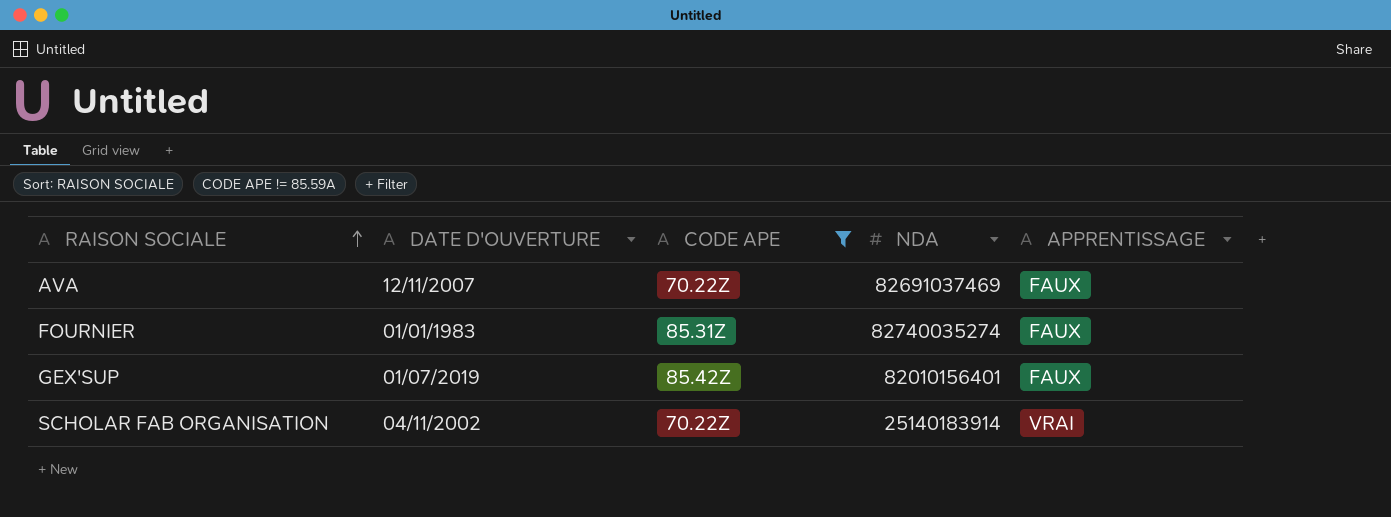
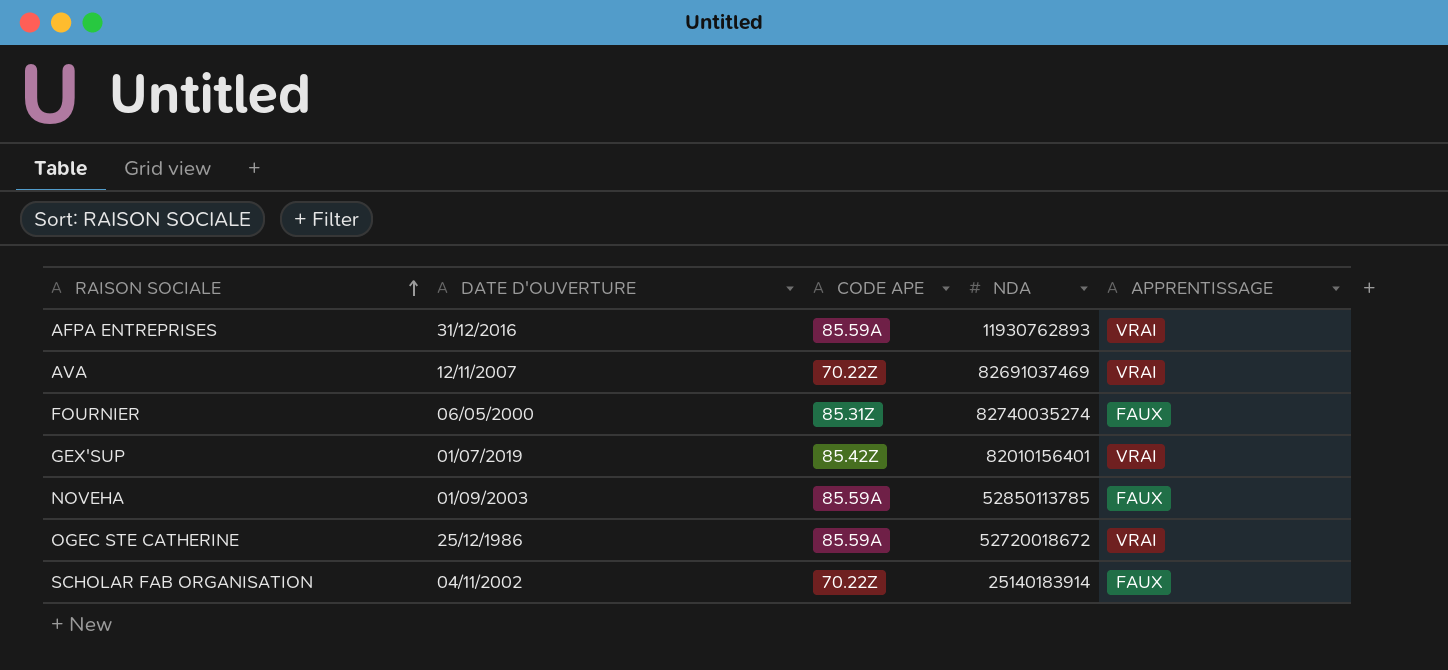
filter: CODE APE != 85.59A -> none
AVA | APPRENTISSAGE: FAUX -> VRAI
FOURNIER | DATE D'OUVERTURE: 01/01/1983 -> 06/05/2000
GEX'SUP | APPRENTISSAGE: FAUX -> VRAI
SCHOLAR FAB ORGANISATION | APPRENTISSAGE: VRAI -> FAUX

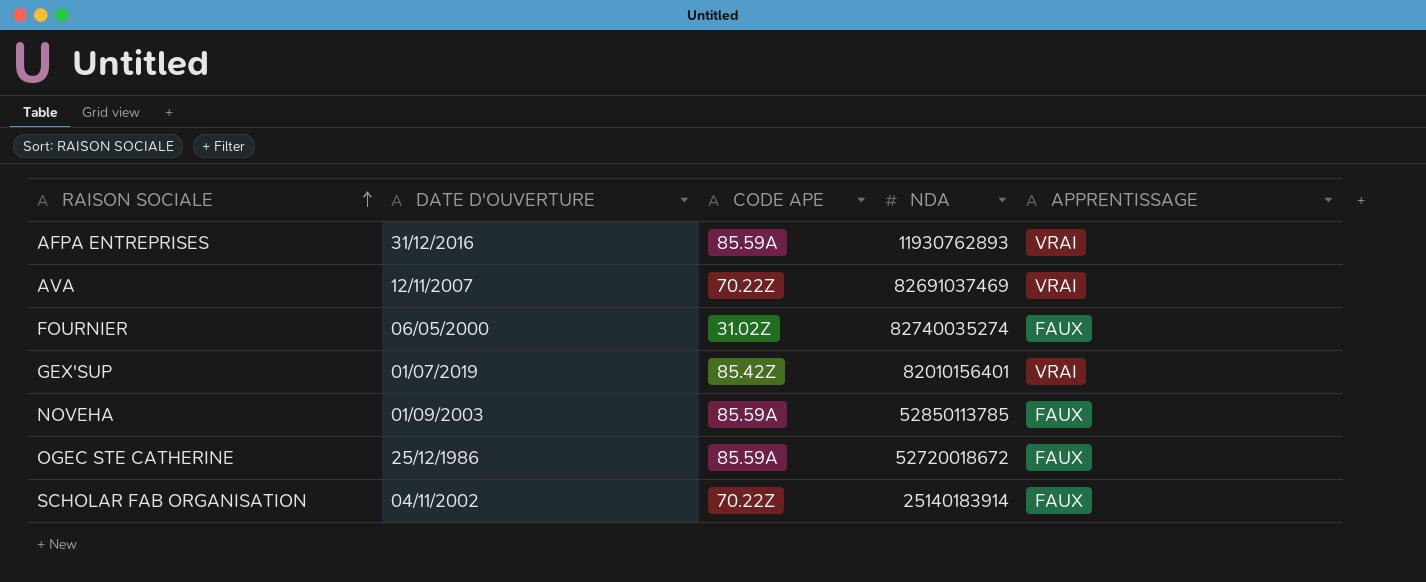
FOURNIER | CODE APE: 85.31Z -> 31.02Z
OGEC STE CATHERINE | APPRENTISSAGE: VRAI -> FAUX

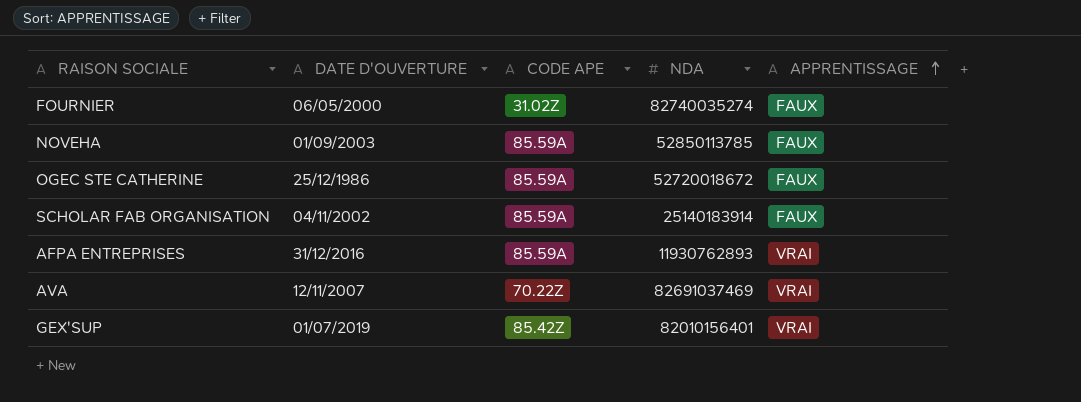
row order: RAISON SOCIALE ascending -> APPRENTISSAGE ascending
SCHOLAR FAB ORGANISATION | CODE APE: 70.22Z -> 85.59A

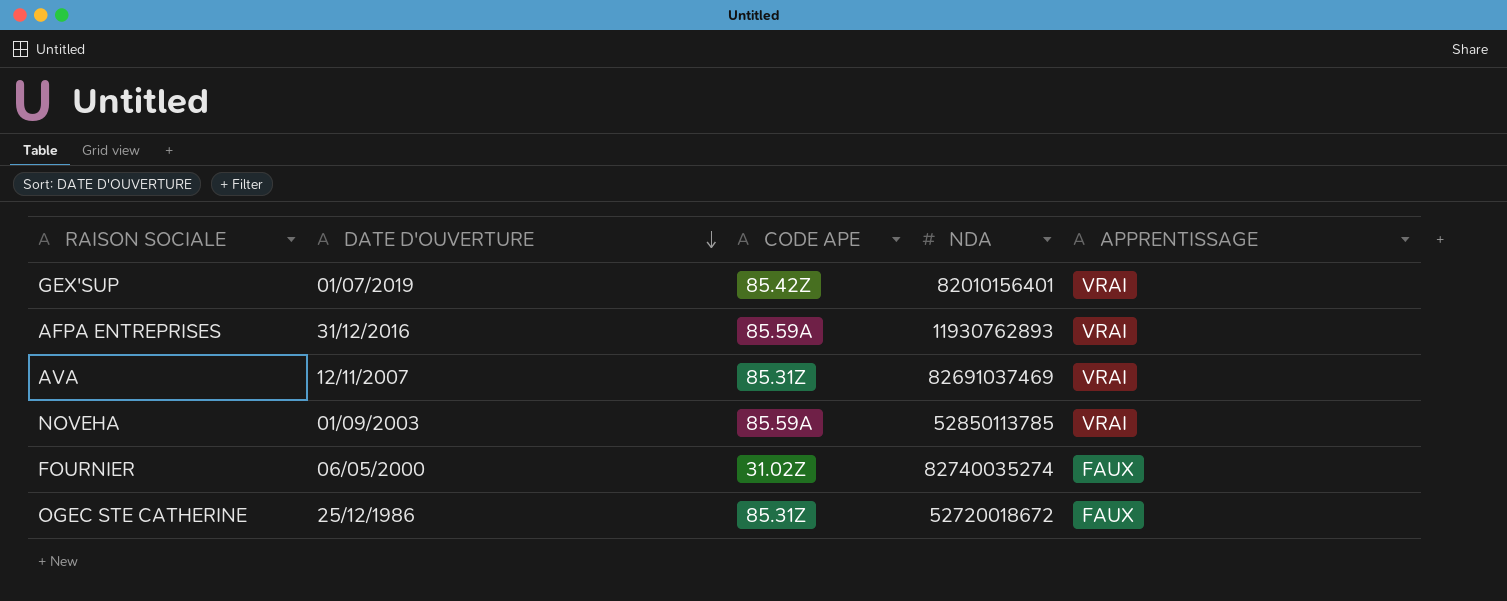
row order: APPRENTISSAGE ascending -> DATE D'OUVERTURE descending
row SCHOLAR FAB ORGANISATION: 04/11/2002 | 85.59A | 25140183914 | FAUX -> none
AVA | CODE APE: 70.22Z -> 85.31Z
NOVEHA | APPRENTISSAGE: FAUX -> VRAI
OGEC STE CATHERINE | CODE APE: 85.59A -> 85.31Z

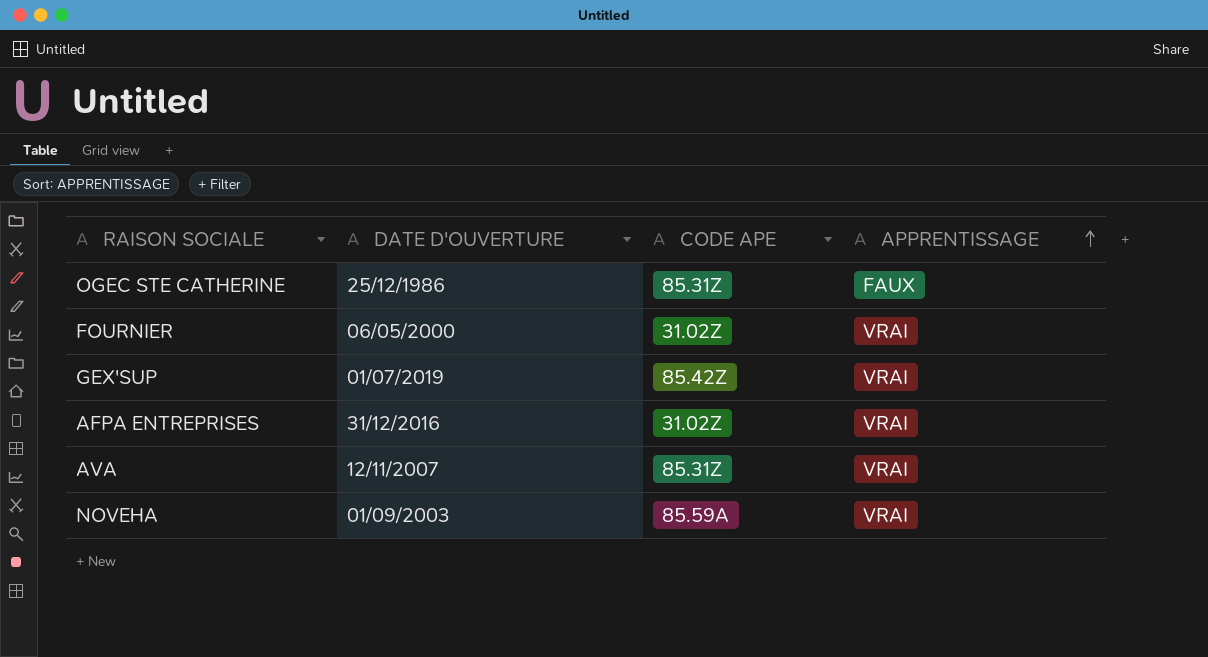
row order: DATE D'OUVERTURE descending -> APPRENTISSAGE ascending
column NDA | position: 4 -> none
FOURNIER | APPRENTISSAGE: FAUX -> VRAI
AFPA ENTREPRISES | CODE APE: 85.59A -> 31.02Z

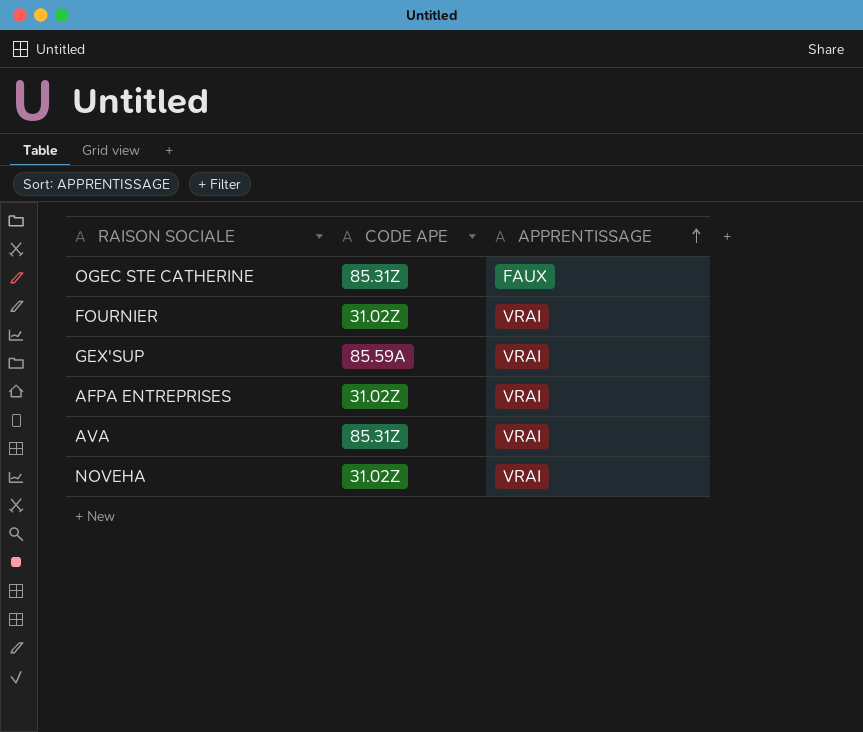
column DATE D'OUVERTURE | position: 2 -> none
GEX'SUP | CODE APE: 85.42Z -> 85.59A
NOVEHA | CODE APE: 85.59A -> 31.02Z

